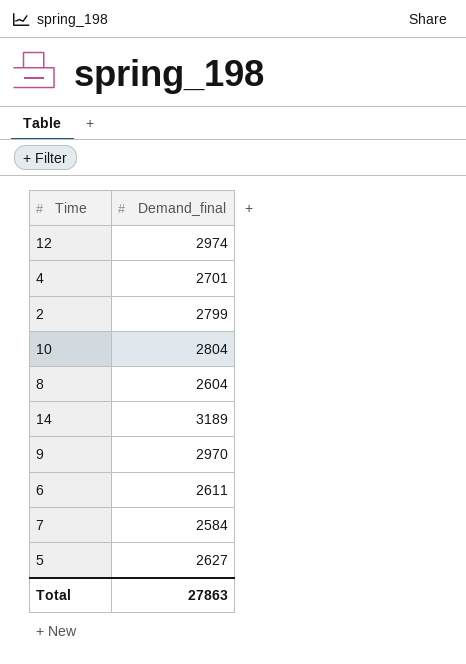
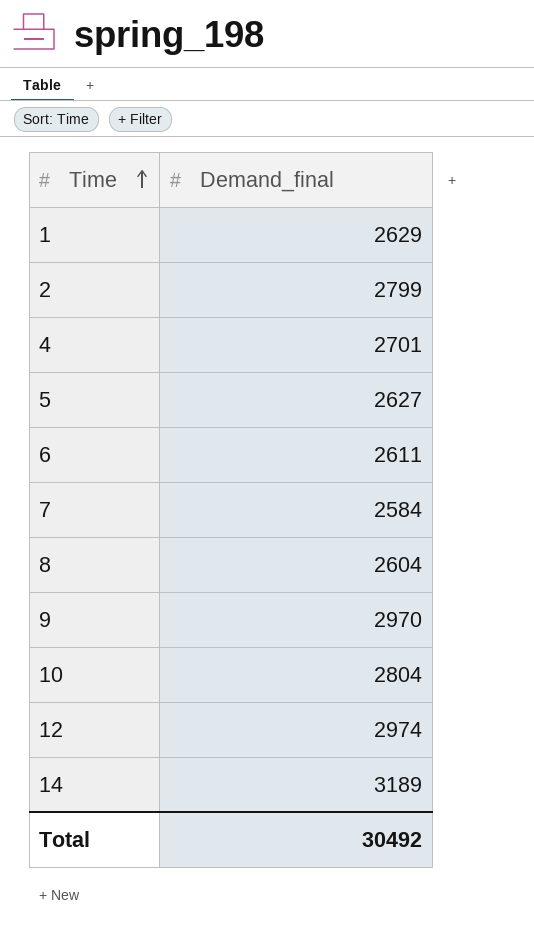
row order: none -> Time ascending
row 1: none -> 2629
Total | Demand_final: 27863 -> 30492

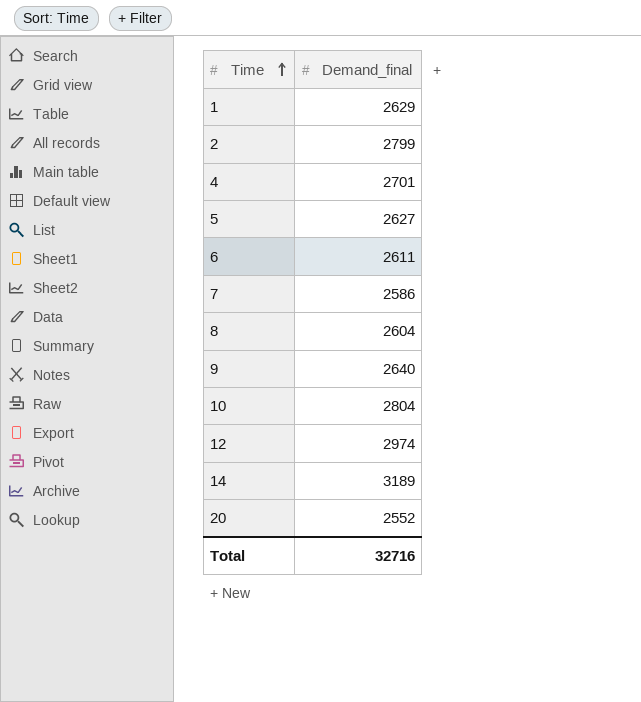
7 | Demand_final: 2584 -> 2586
9 | Demand_final: 2970 -> 2640
row 20: none -> 2552
Total | Demand_final: 30492 -> 32716

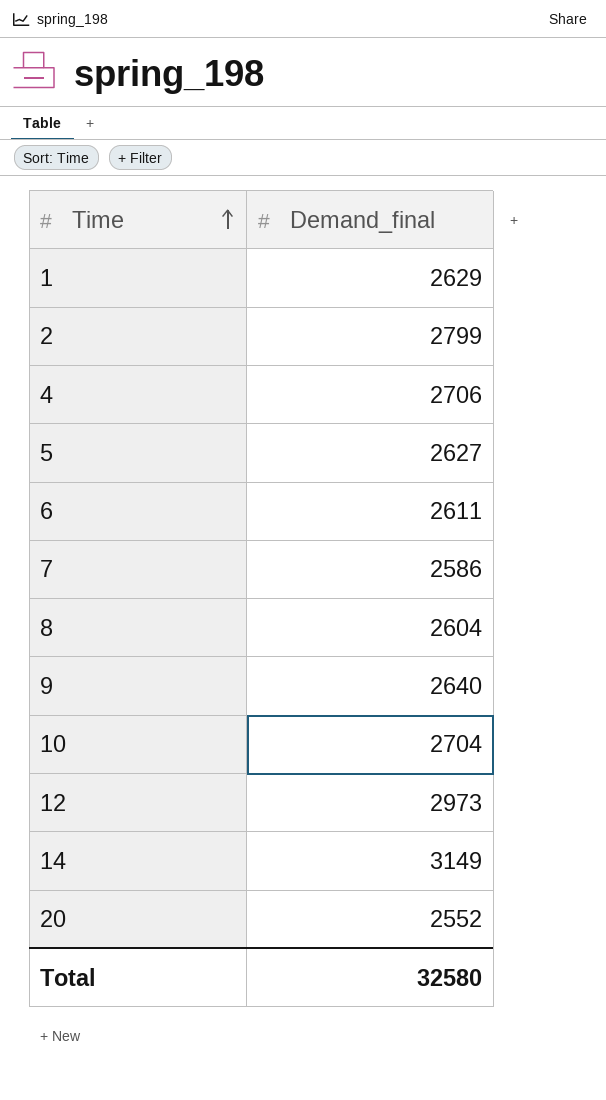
4 | Demand_final: 2701 -> 2706
10 | Demand_final: 2804 -> 2704
12 | Demand_final: 2974 -> 2973
14 | Demand_final: 3189 -> 3149
Total | Demand_final: 32716 -> 32580

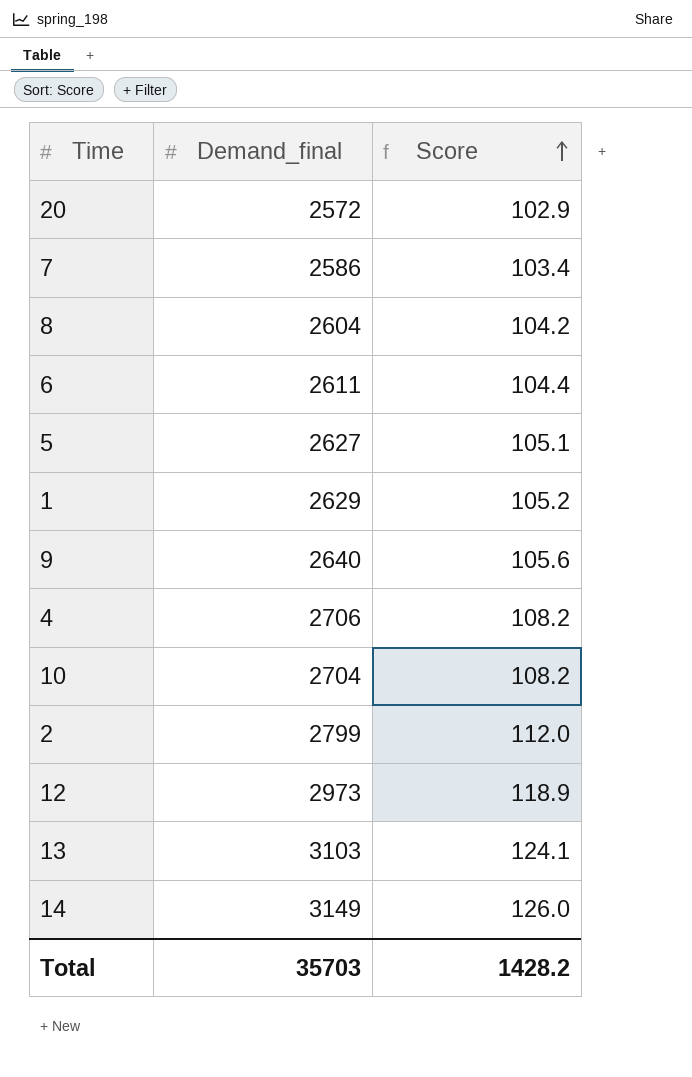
row order: Time ascending -> Score ascending
column Score | formula: none -> [Demand_final] * 0.04
20 | Demand_final: 2552 -> 2572
row 13: none -> 3103 | 124.1
Total | Demand_final: 32580 -> 35703

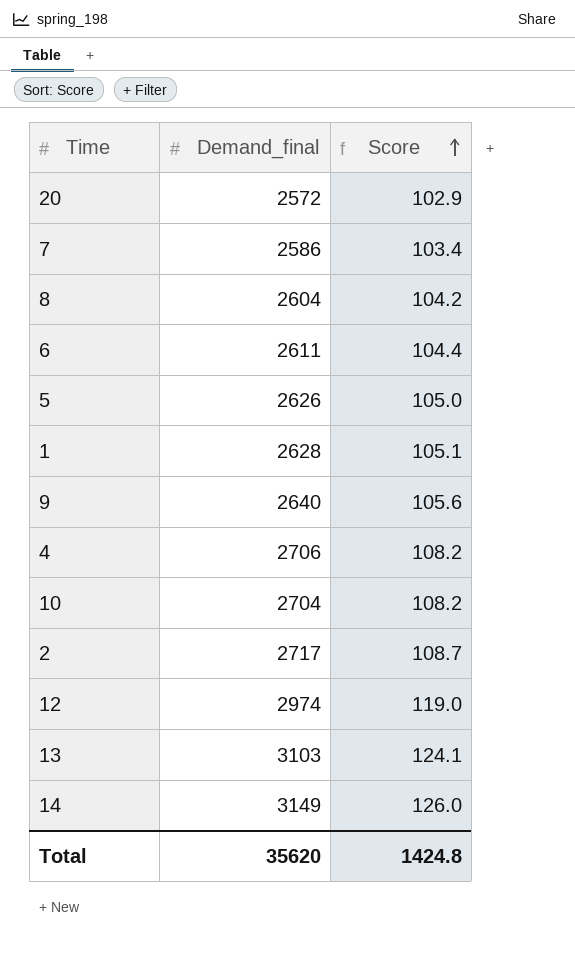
5 | Demand_final: 2627 -> 2626
5 | Score: 105.1 -> 105.0
1 | Demand_final: 2629 -> 2628
1 | Score: 105.2 -> 105.1
2 | Demand_final: 2799 -> 2717
2 | Score: 112.0 -> 108.7
12 | Demand_final: 2973 -> 2974
12 | Score: 118.9 -> 119.0
Total | Demand_final: 35703 -> 35620
Total | Score: 1428.2 -> 1424.8

